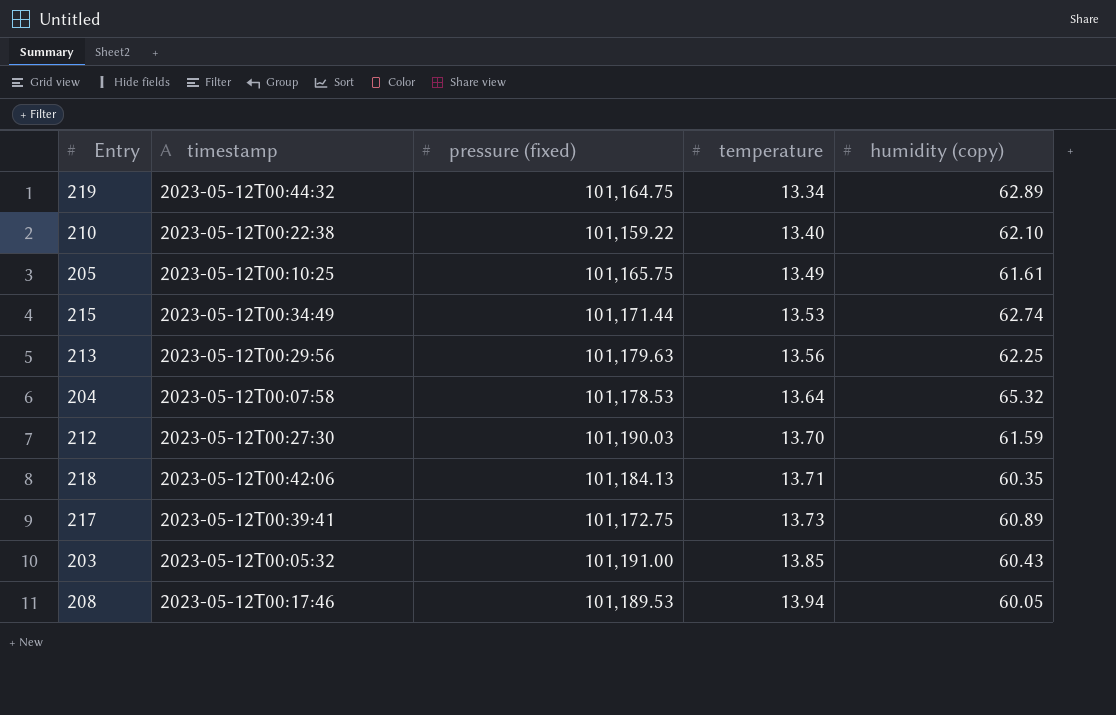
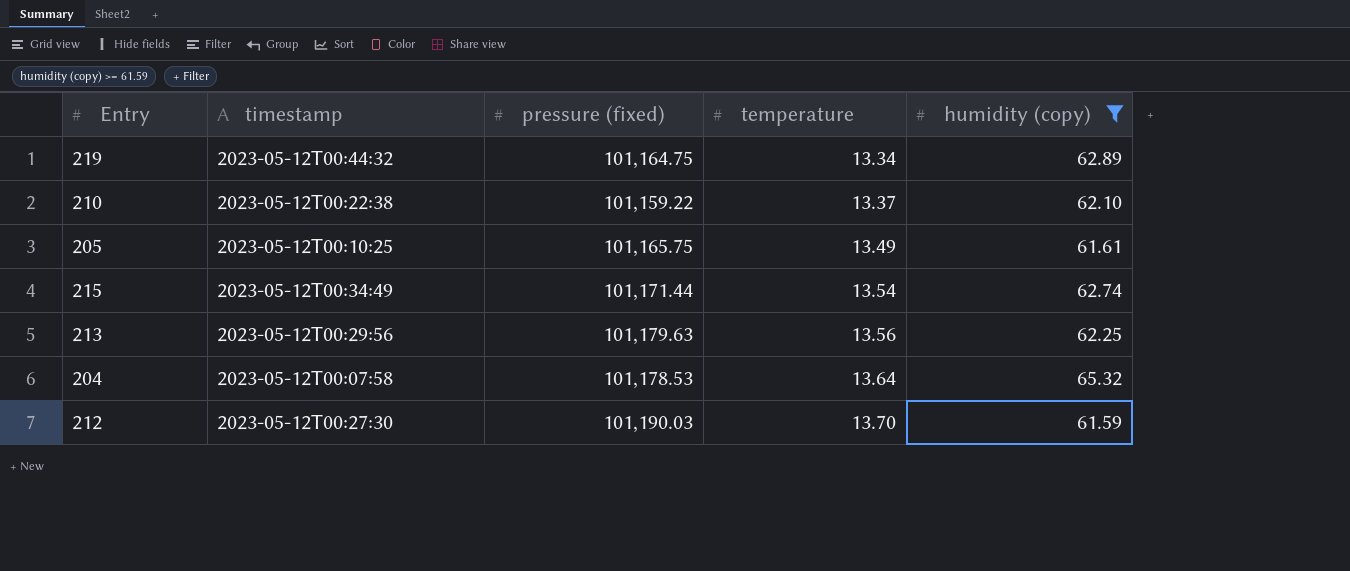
filter: none -> humidity (copy) >= 61.59
210 | temperature: 13.40 -> 13.37
215 | temperature: 13.53 -> 13.54

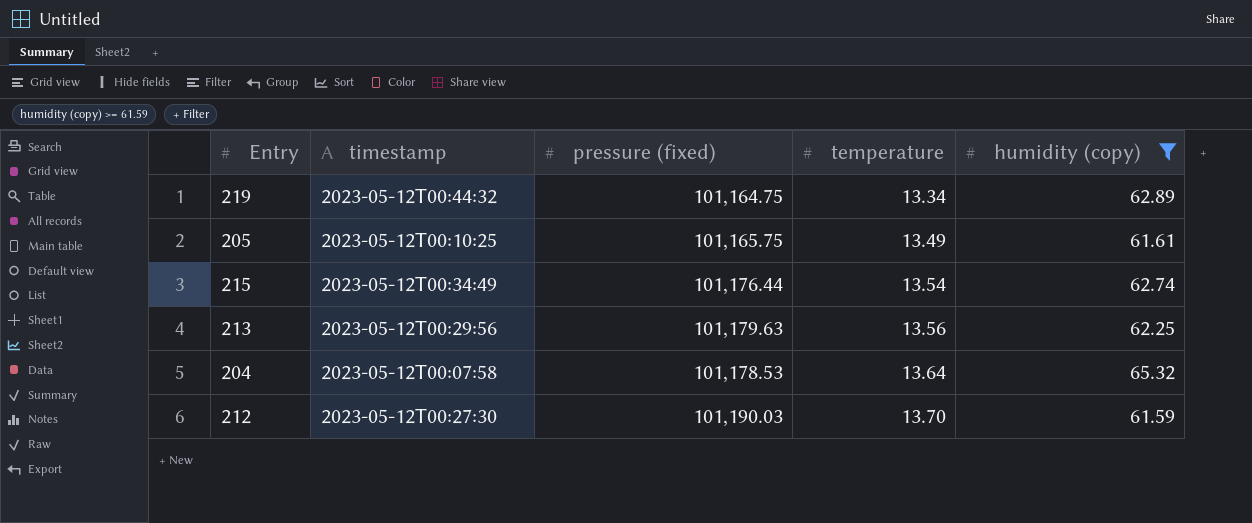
row 210: 2023-05-12T00:22:38 | 101,159.22 | 13.37 | 62.10 -> none
215 | pressure (fixed): 101,171.44 -> 101,176.44

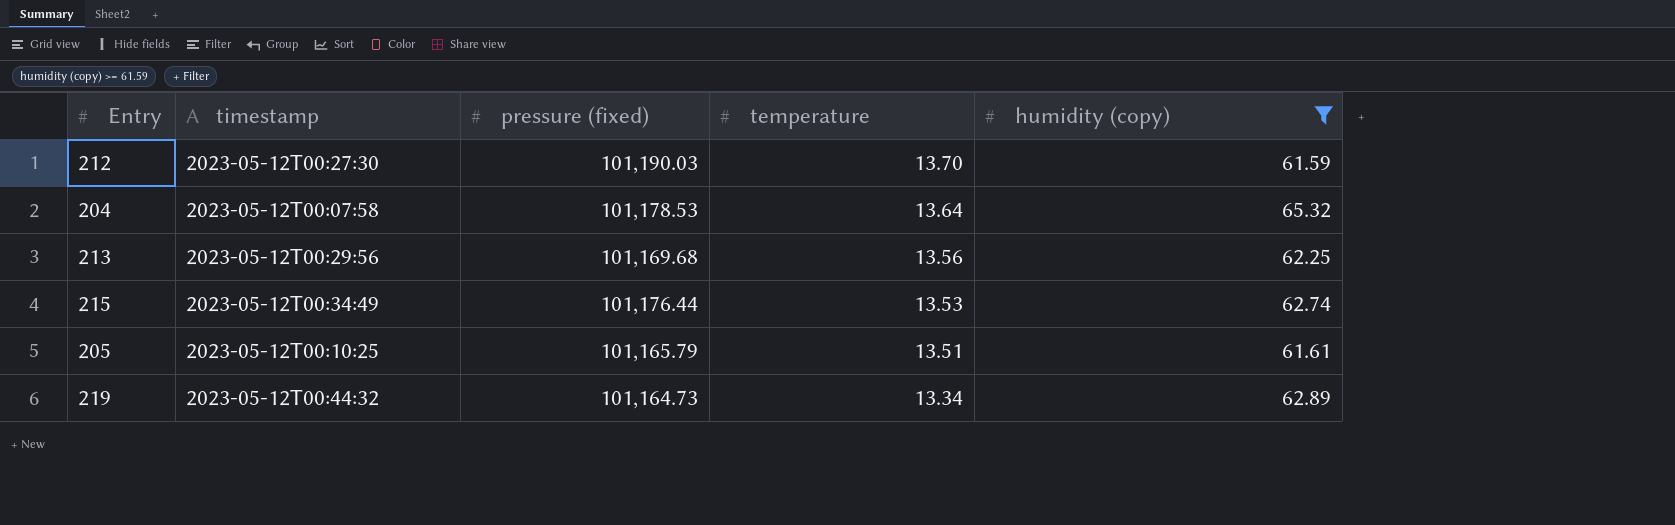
row order: temperature ascending -> temperature descending
213 | pressure (fixed): 101,179.63 -> 101,169.68
215 | temperature: 13.54 -> 13.53
205 | pressure (fixed): 101,165.75 -> 101,165.79
205 | temperature: 13.49 -> 13.51
219 | pressure (fixed): 101,164.75 -> 101,164.73

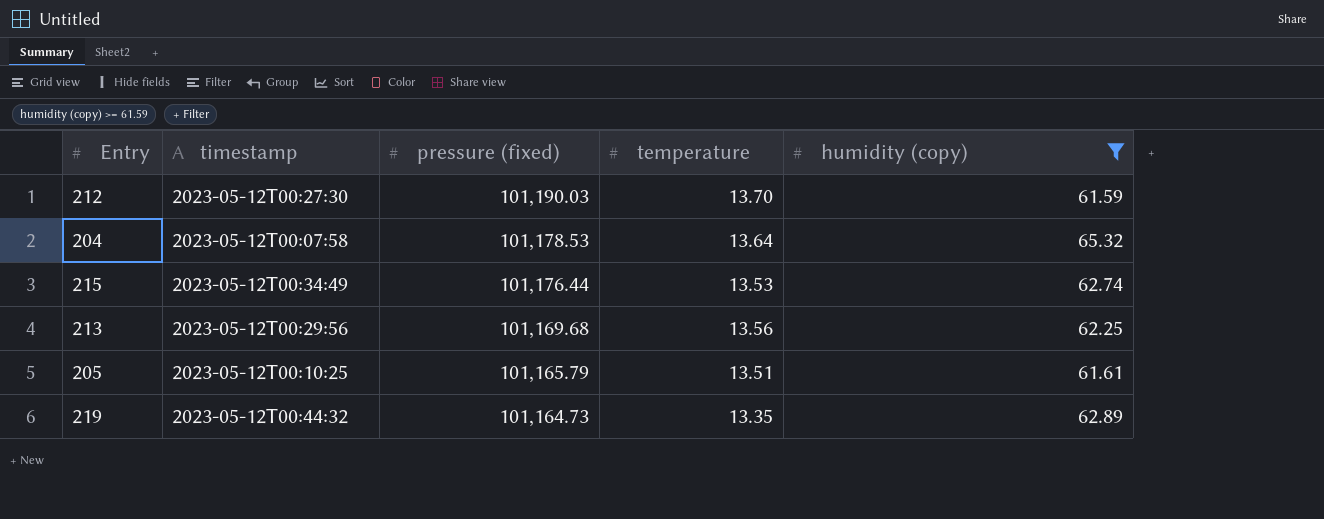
row order: temperature descending -> pressure (fixed) descending
219 | temperature: 13.34 -> 13.35

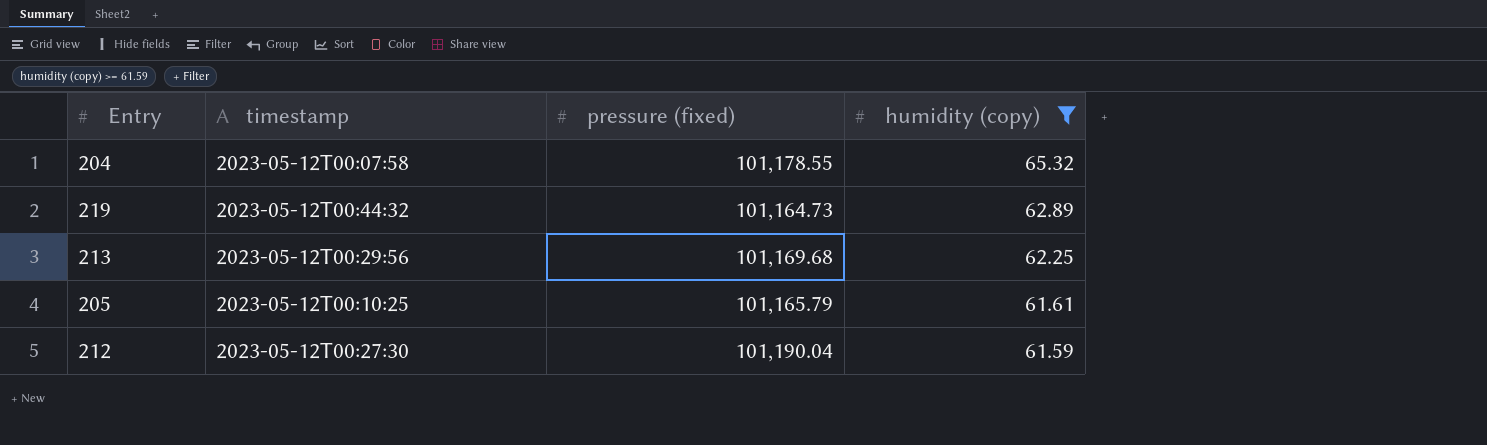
row order: pressure (fixed) descending -> humidity (copy) descending
column temperature | position: 4 -> none
row 215: 2023-05-12T00:34:49 | 101,176.44 | 13.53 | 62.74 -> none
204 | pressure (fixed): 101,178.53 -> 101,178.55
212 | pressure (fixed): 101,190.03 -> 101,190.04

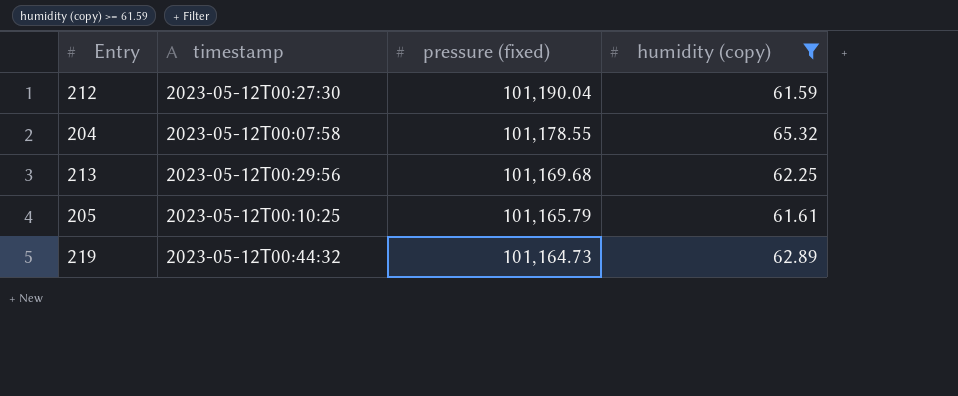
row order: humidity (copy) descending -> pressure (fixed) descending

